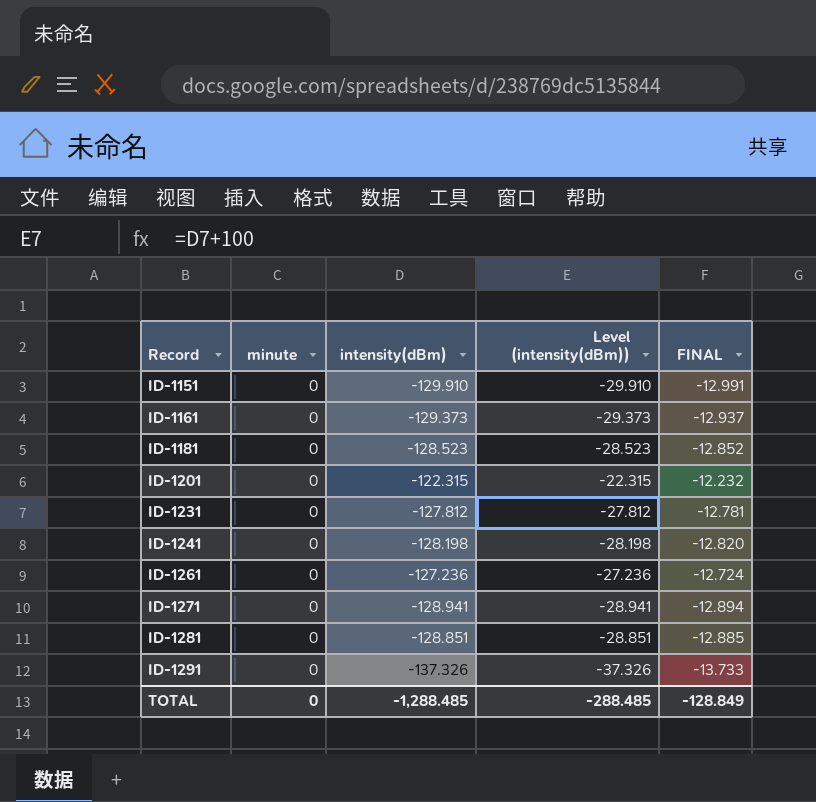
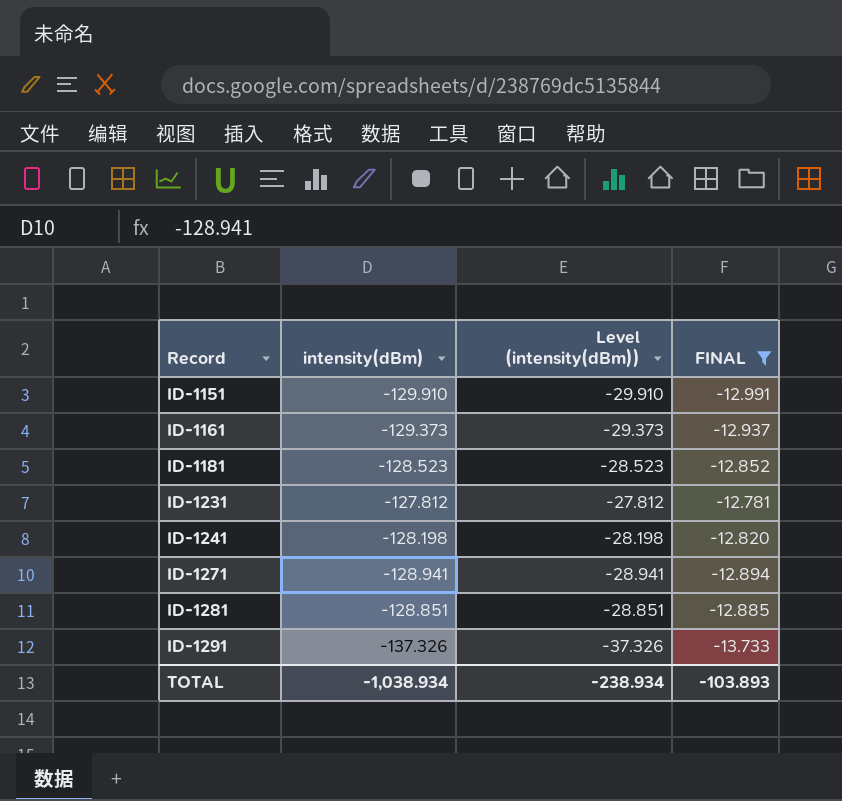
filter: none -> FINAL <= -12.781
column minute | position: 2 -> none
TOTAL | intensity(dBm): -1,288.485 -> -1,038.934
TOTAL | Level (intensity(dBm)): -288.485 -> -238.934
TOTAL | FINAL: -128.849 -> -103.893

